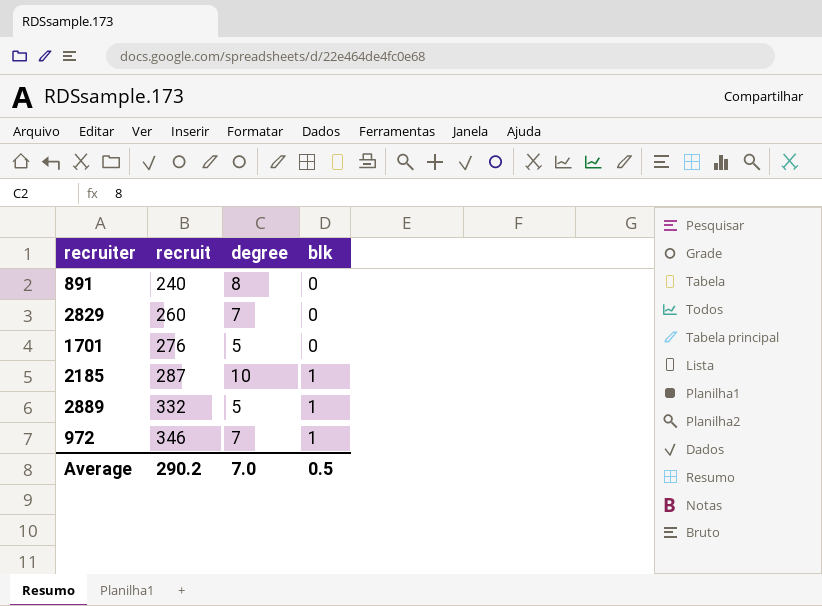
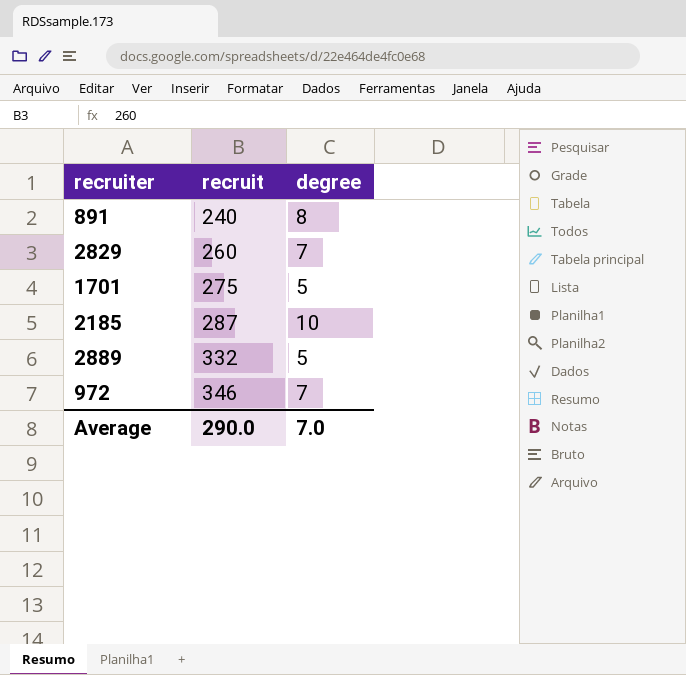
column blk | position: 4 -> none
1701 | recruit: 276 -> 275
Average | recruit: 290.2 -> 290.0

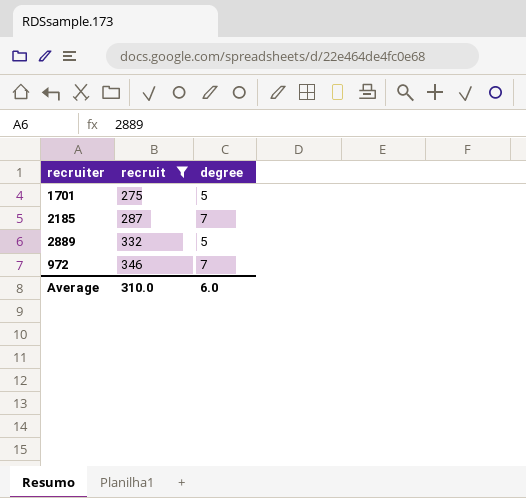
filter: none -> recruit >= 275
2185 | degree: 10 -> 7
Average | recruit: 290.0 -> 310.0
Average | degree: 7.0 -> 6.0

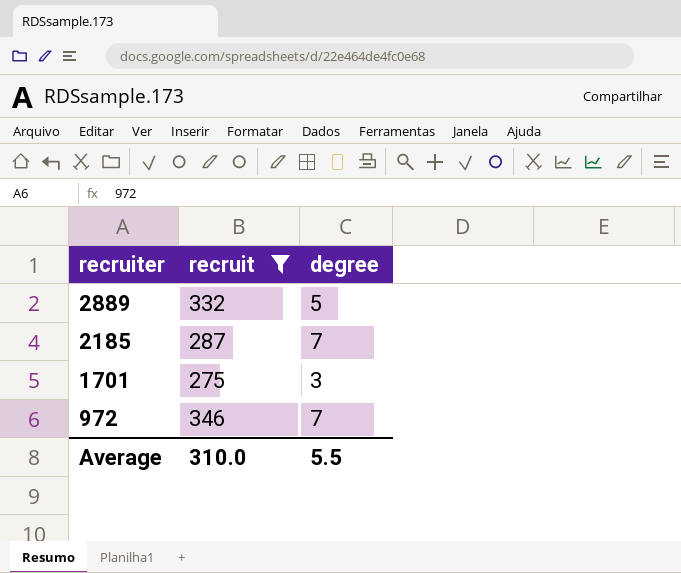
row order: recruit ascending -> recruiter descending
1701 | degree: 5 -> 3
Average | degree: 6.0 -> 5.5

